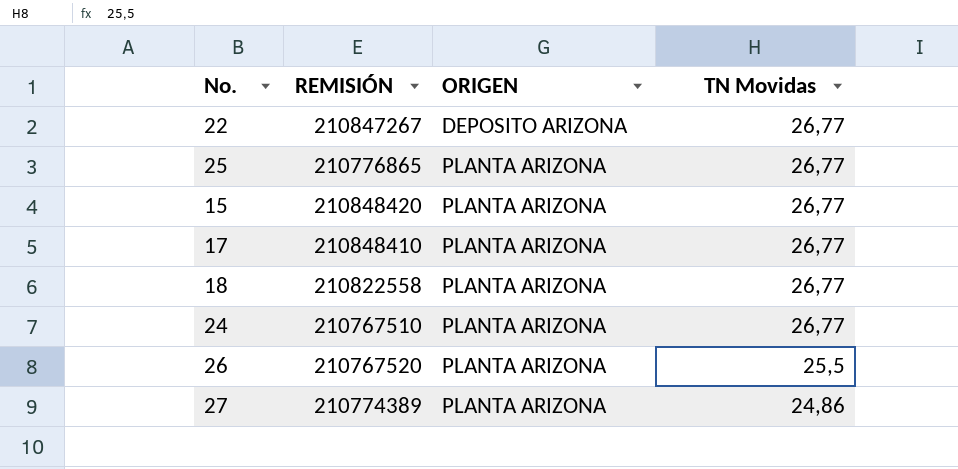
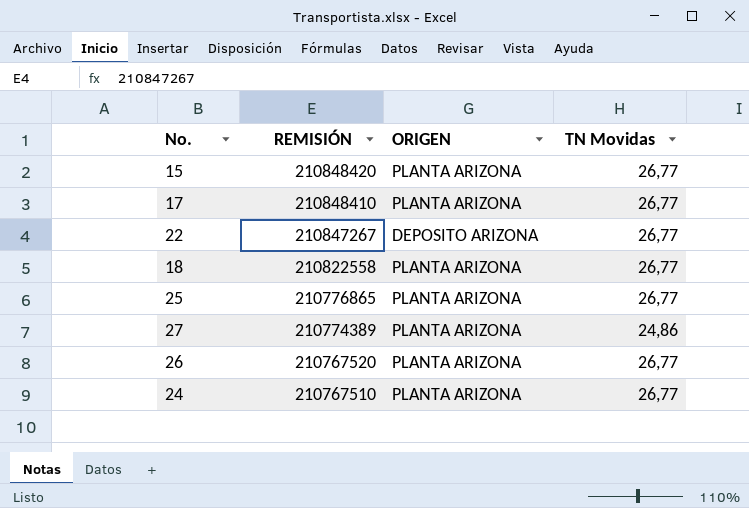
row order: ORIGEN ascending -> REMISIÓN descending
26 | TN Movidas: 25,5 -> 26,77

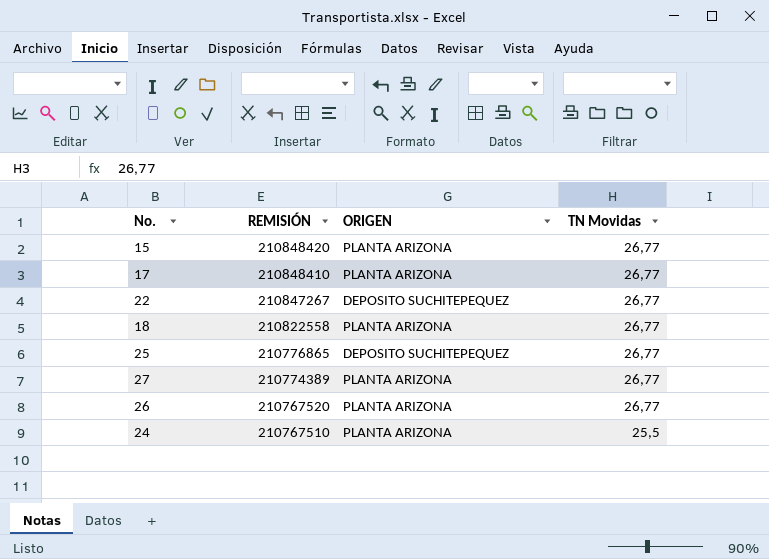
22 | ORIGEN: DEPOSITO ARIZONA -> DEPOSITO SUCHITEPEQUEZ
25 | ORIGEN: PLANTA ARIZONA -> DEPOSITO SUCHITEPEQUEZ
27 | TN Movidas: 24,86 -> 26,77
24 | TN Movidas: 26,77 -> 25,5

